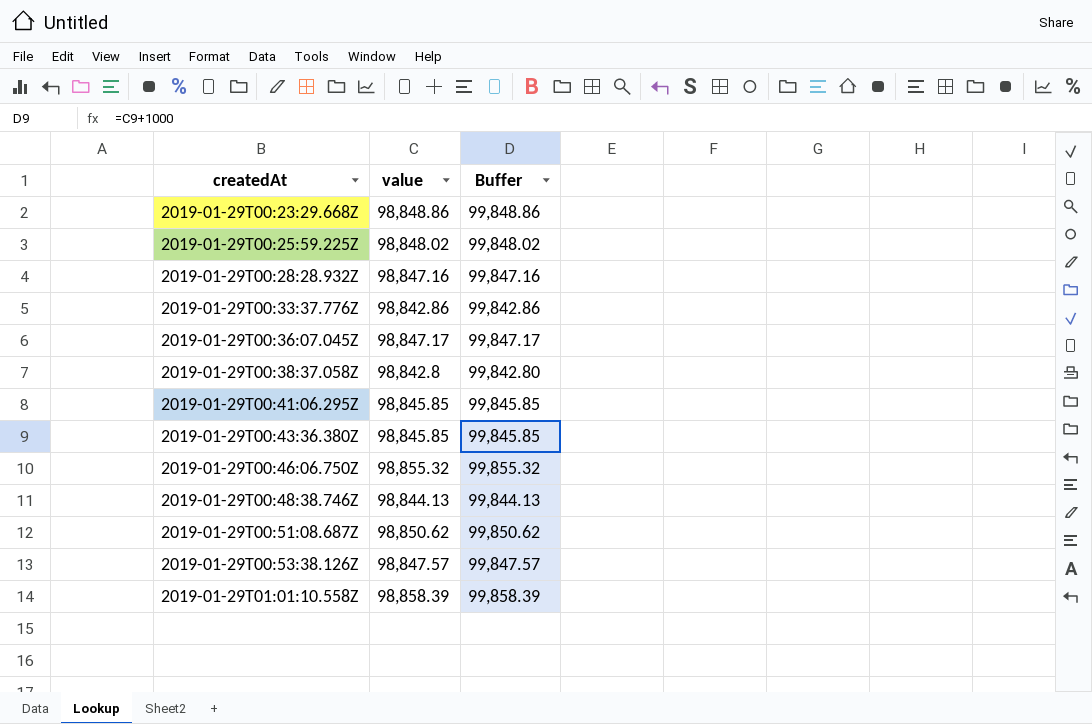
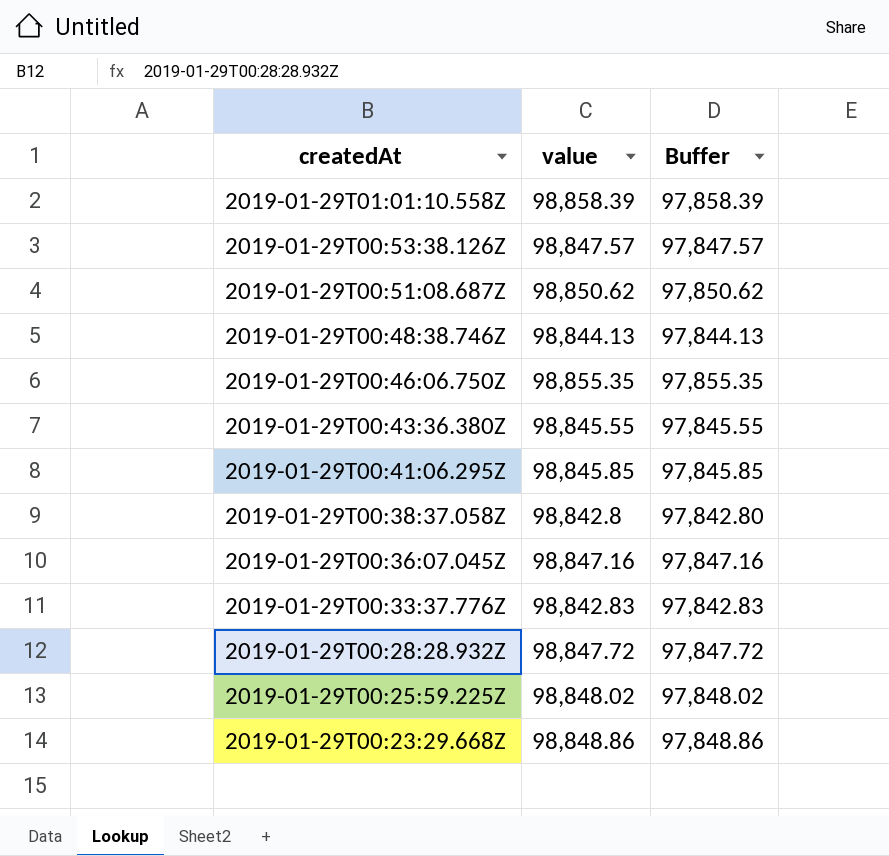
row order: createdAt ascending -> createdAt descending
column Buffer | formula: [value] + 1000 -> [value] - 1000
2019-01-29T00:46:06.750Z | value: 98,855.32 -> 98,855.35
2019-01-29T00:43:36.380Z | value: 98,845.85 -> 98,845.55
2019-01-29T00:36:07.045Z | value: 98,847.17 -> 98,847.16
2019-01-29T00:33:37.776Z | value: 98,842.86 -> 98,842.83
2019-01-29T00:28:28.932Z | value: 98,847.16 -> 98,847.72

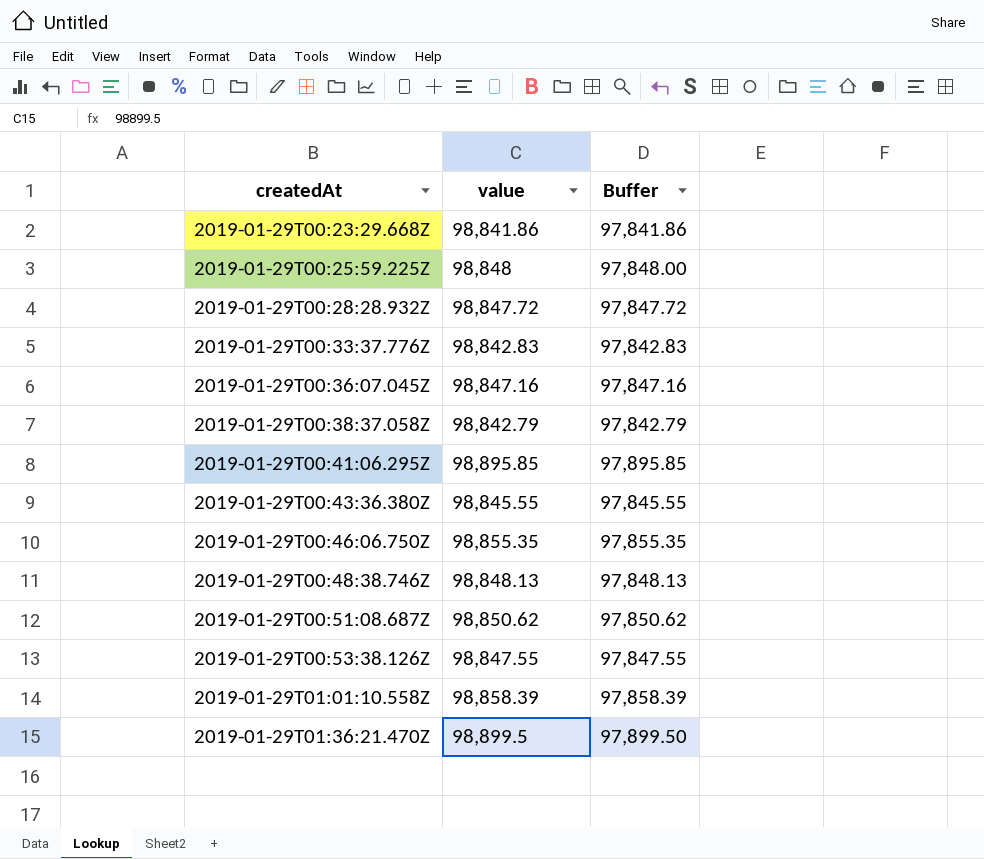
row order: createdAt descending -> createdAt ascending
2019-01-29T00:23:29.668Z | value: 98,848.86 -> 98,841.86
2019-01-29T00:23:29.668Z | Buffer: 97,848.86 -> 97,841.86
2019-01-29T00:25:59.225Z | value: 98,848.02 -> 98,848
2019-01-29T00:25:59.225Z | Buffer: 97,848.02 -> 97,848.00
2019-01-29T00:38:37.058Z | value: 98,842.8 -> 98,842.79
2019-01-29T00:38:37.058Z | Buffer: 97,842.80 -> 97,842.79
2019-01-29T00:41:06.295Z | value: 98,845.85 -> 98,895.85
2019-01-29T00:41:06.295Z | Buffer: 97,845.85 -> 97,895.85
2019-01-29T00:48:38.746Z | value: 98,844.13 -> 98,848.13
2019-01-29T00:48:38.746Z | Buffer: 97,844.13 -> 97,848.13
2019-01-29T00:53:38.126Z | value: 98,847.57 -> 98,847.55
2019-01-29T00:53:38.126Z | Buffer: 97,847.57 -> 97,847.55
row 2019-01-29T01:36:21.470Z: none -> 98,899.5 | 97,899.50

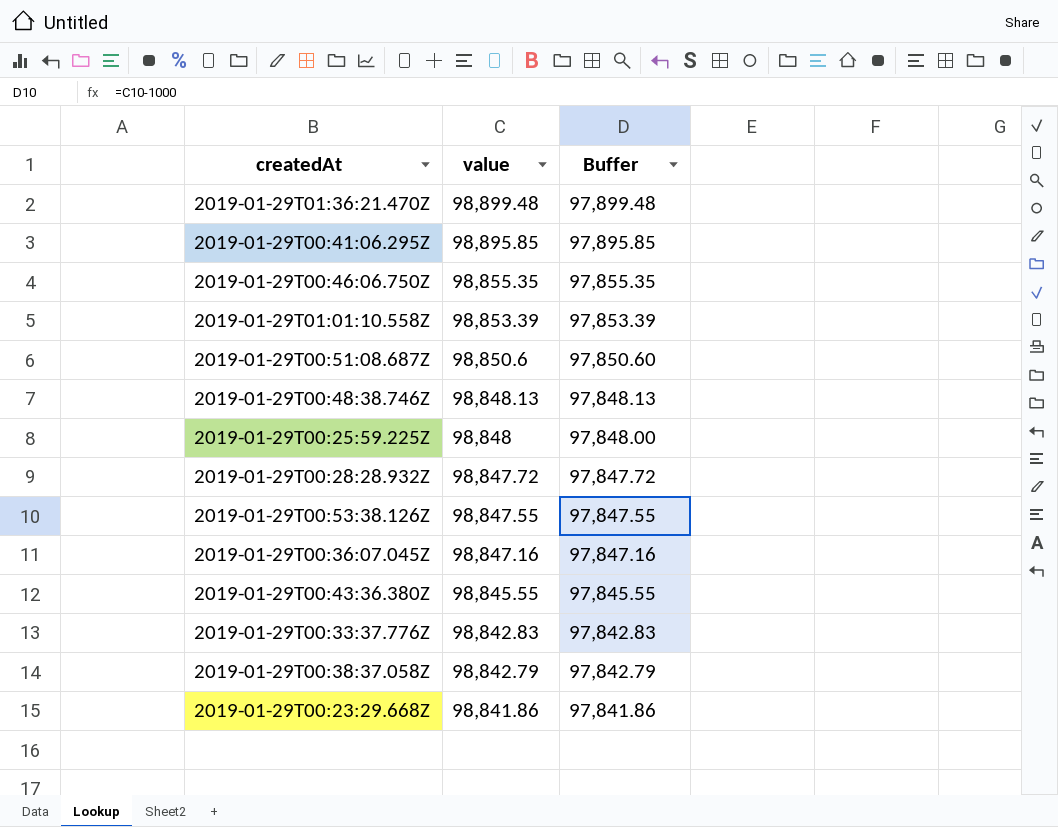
row order: createdAt ascending -> value descending
2019-01-29T01:36:21.470Z | value: 98,899.5 -> 98,899.48
2019-01-29T01:36:21.470Z | Buffer: 97,899.50 -> 97,899.48
2019-01-29T01:01:10.558Z | value: 98,858.39 -> 98,853.39
2019-01-29T01:01:10.558Z | Buffer: 97,858.39 -> 97,853.39
2019-01-29T00:51:08.687Z | value: 98,850.62 -> 98,850.6
2019-01-29T00:51:08.687Z | Buffer: 97,850.62 -> 97,850.60

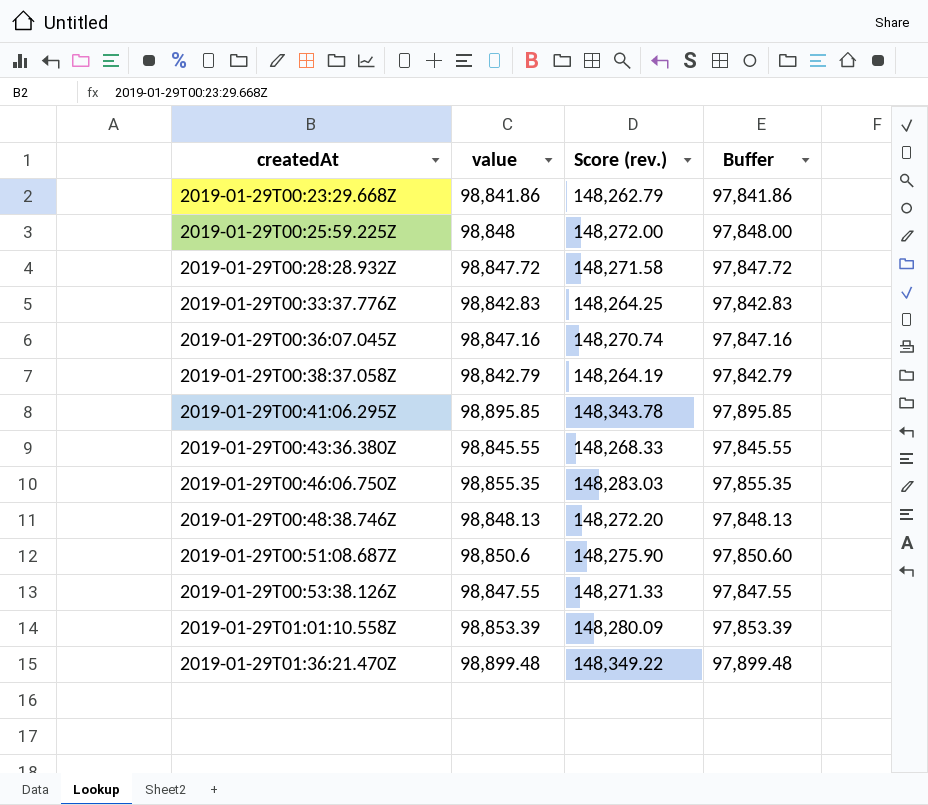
row order: value descending -> createdAt ascending
column Score (rev.) | formula: none -> [value] * 1.5

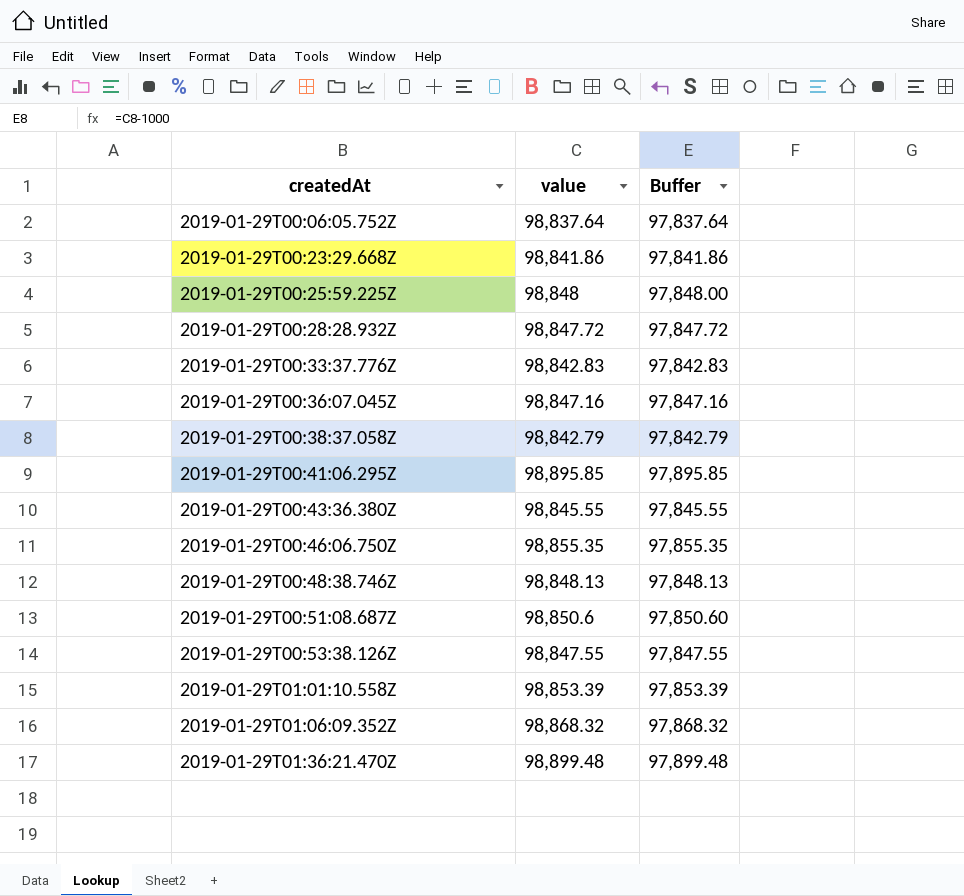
column Score (rev.) | formula: [value] * 1.5 -> none
row 2019-01-29T00:06:05.752Z: none -> 98,837.64 | 97,837.64
row 2019-01-29T01:06:09.352Z: none -> 98,868.32 | 97,868.32

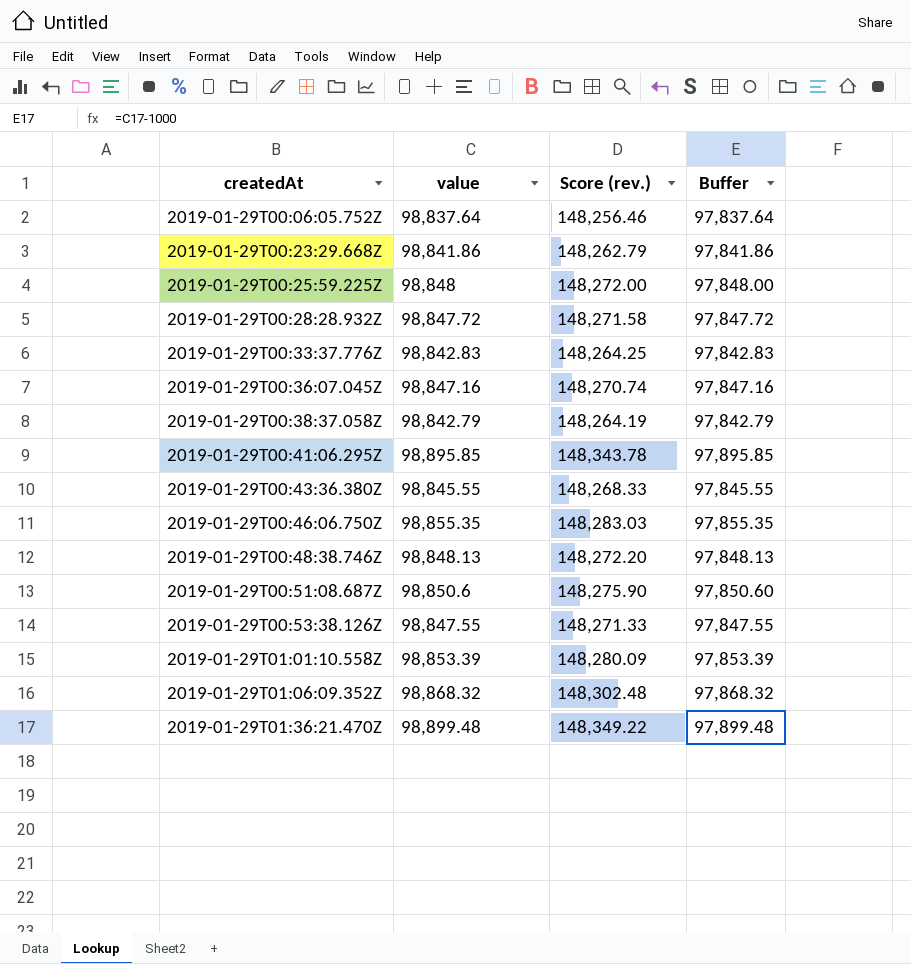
column Score (rev.) | formula: none -> [value] * 1.5

